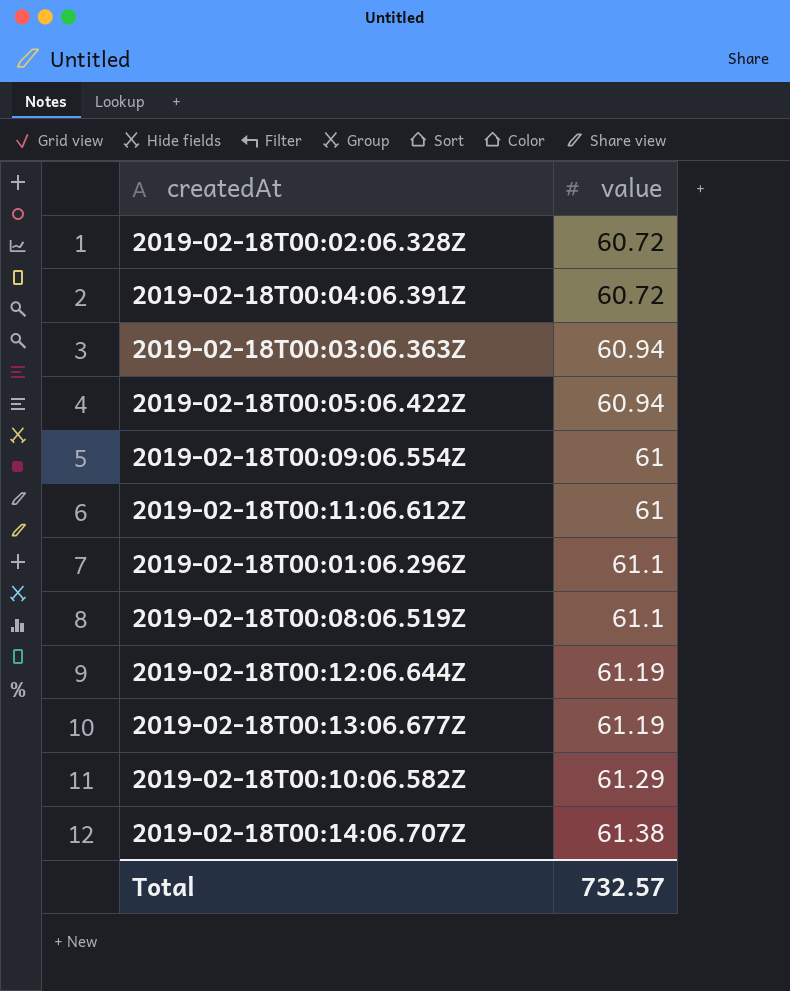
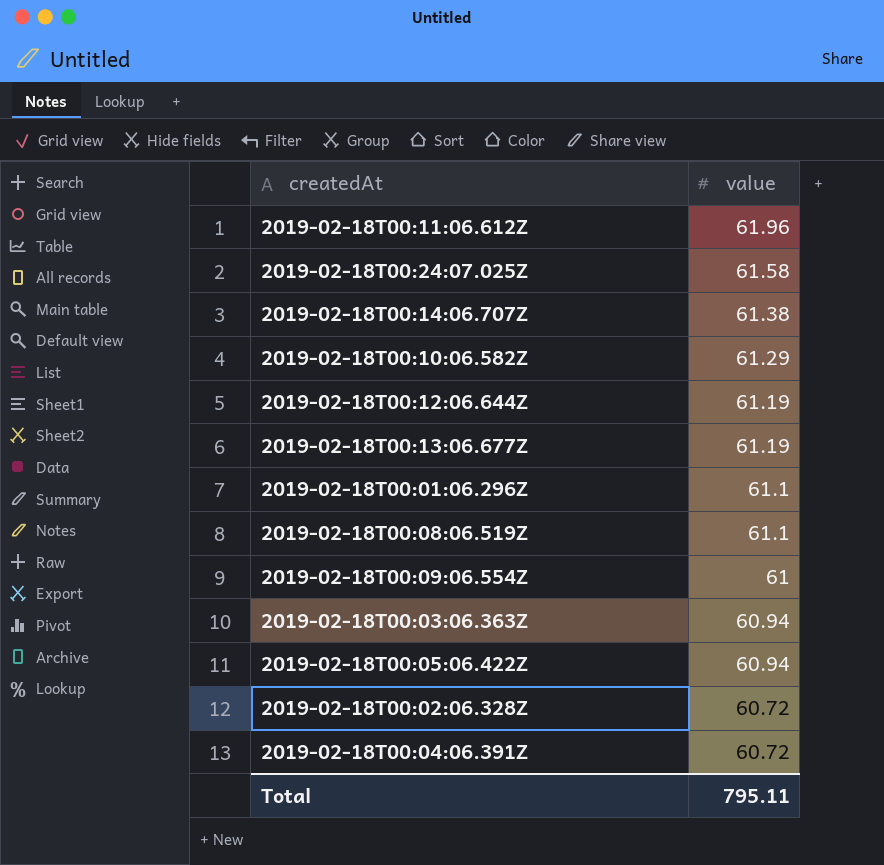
row order: value ascending -> value descending
2019-02-18T00:11:06.612Z | value: 61 -> 61.96
row 2019-02-18T00:24:07.025Z: none -> 61.58
Total | value: 732.57 -> 795.11

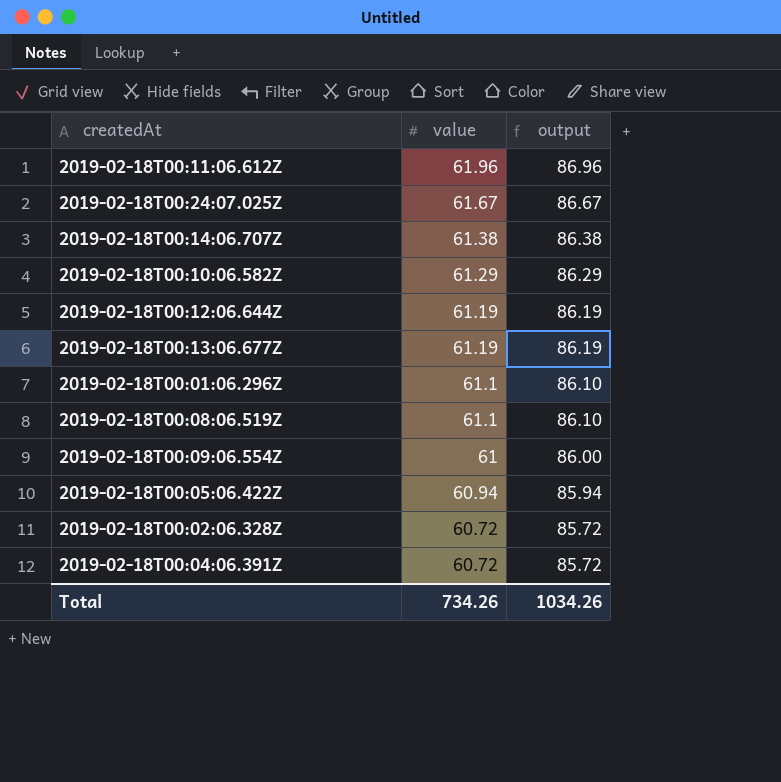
column output | formula: none -> [value] + 25
row 2019-02-18T00:03:06.363Z: 60.94 -> none
2019-02-18T00:24:07.025Z | value: 61.58 -> 61.67
Total | value: 795.11 -> 734.26

